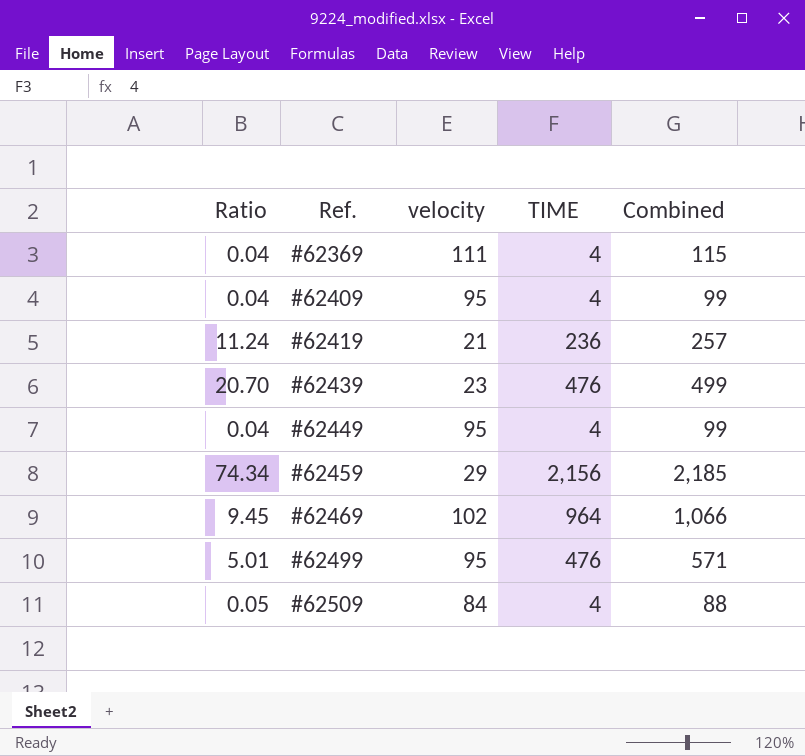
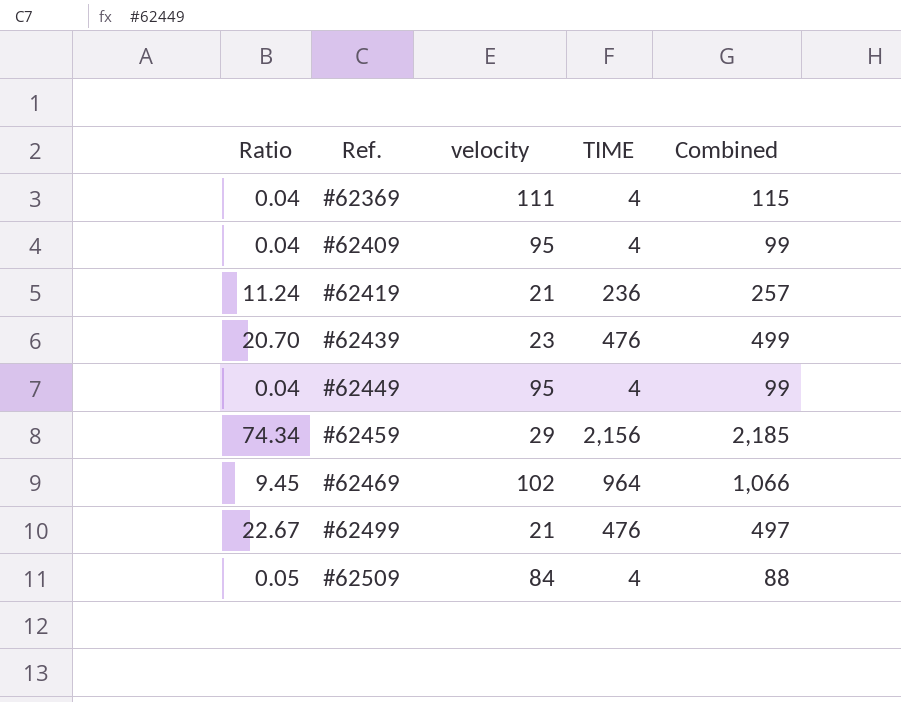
#62499 | Ratio: 5.01 -> 22.67
#62499 | velocity: 95 -> 21
#62499 | Combined: 571 -> 497

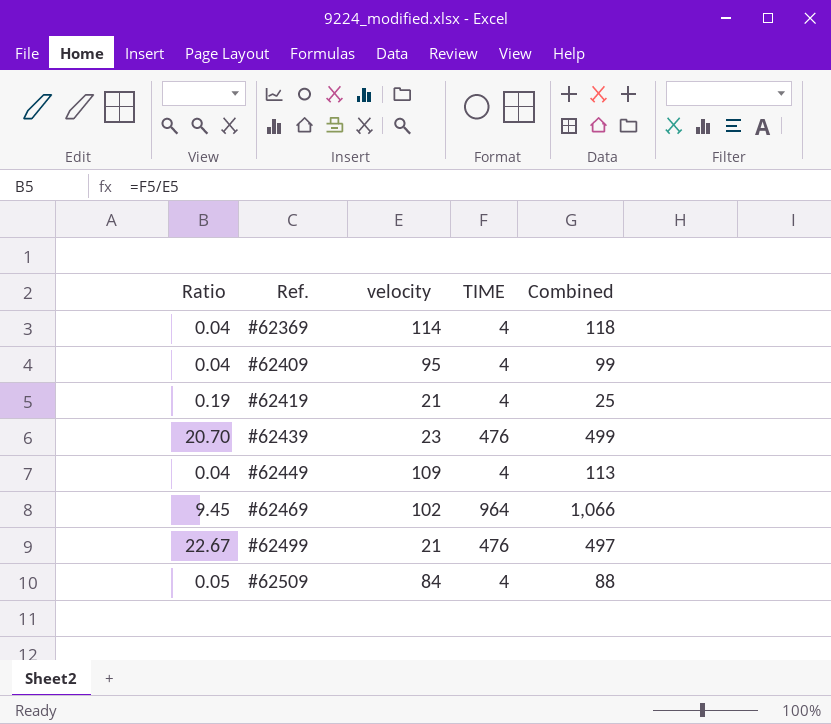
row #62459: 74.34 | 29 | 2,156 | 2,185 -> none
#62369 | velocity: 111 -> 114
#62369 | Combined: 115 -> 118
#62419 | Ratio: 11.24 -> 0.19
#62419 | TIME: 236 -> 4
#62419 | Combined: 257 -> 25
#62449 | velocity: 95 -> 109
#62449 | Combined: 99 -> 113

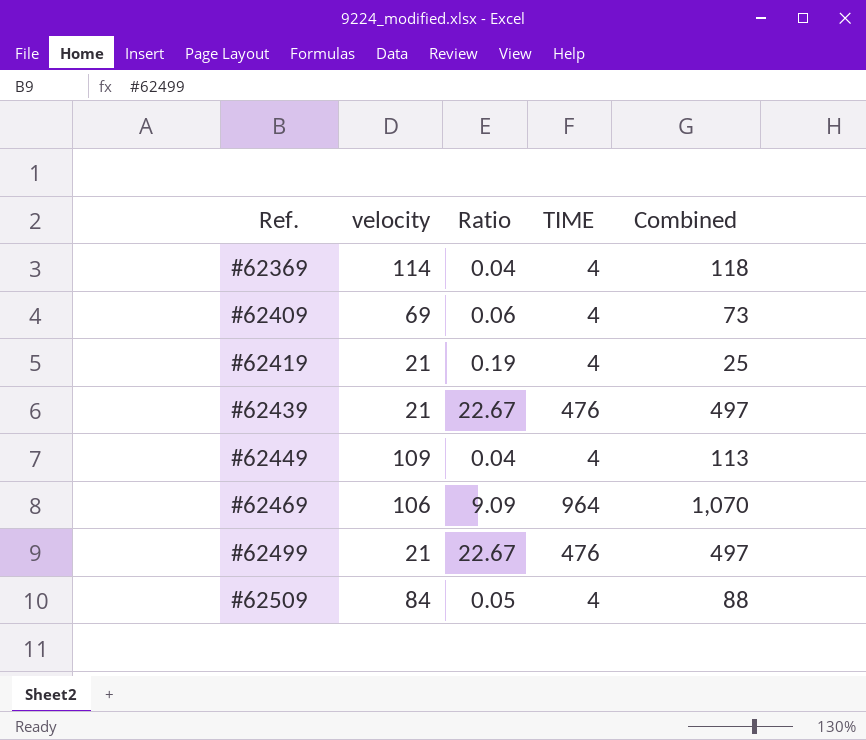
column Ratio | position: 1 -> 3
#62409 | velocity: 95 -> 69
#62409 | Ratio: 0.04 -> 0.06
#62409 | Combined: 99 -> 73
#62439 | velocity: 23 -> 21
#62439 | Ratio: 20.70 -> 22.67
#62439 | Combined: 499 -> 497
#62469 | velocity: 102 -> 106
#62469 | Ratio: 9.45 -> 9.09
#62469 | Combined: 1,066 -> 1,070

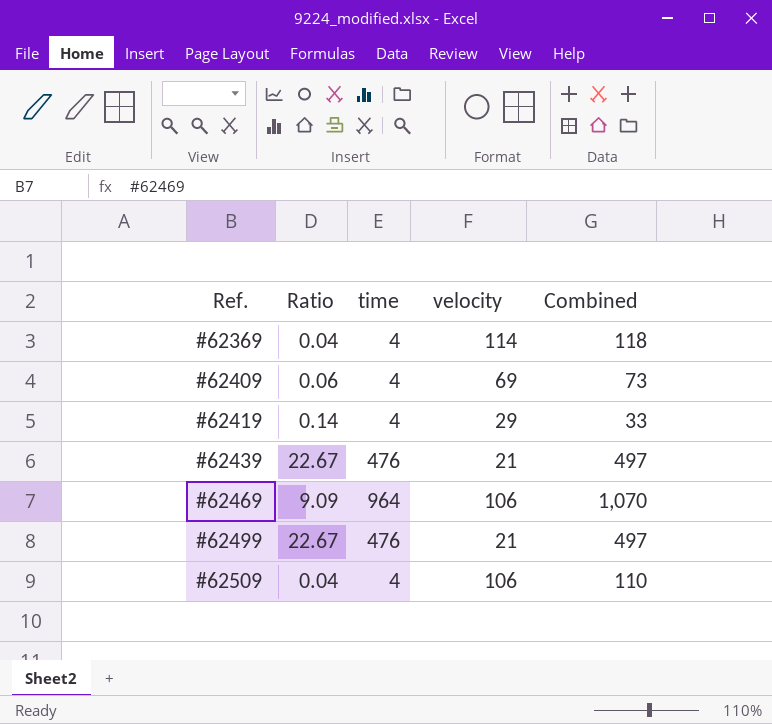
column name: TIME -> time
column velocity | position: 2 -> 4
row #62449: 109 | 0.04 | 4 | 113 -> none
#62419 | Ratio: 0.19 -> 0.14
#62419 | velocity: 21 -> 29
#62419 | Combined: 25 -> 33
#62509 | Ratio: 0.05 -> 0.04
#62509 | velocity: 84 -> 106
#62509 | Combined: 88 -> 110

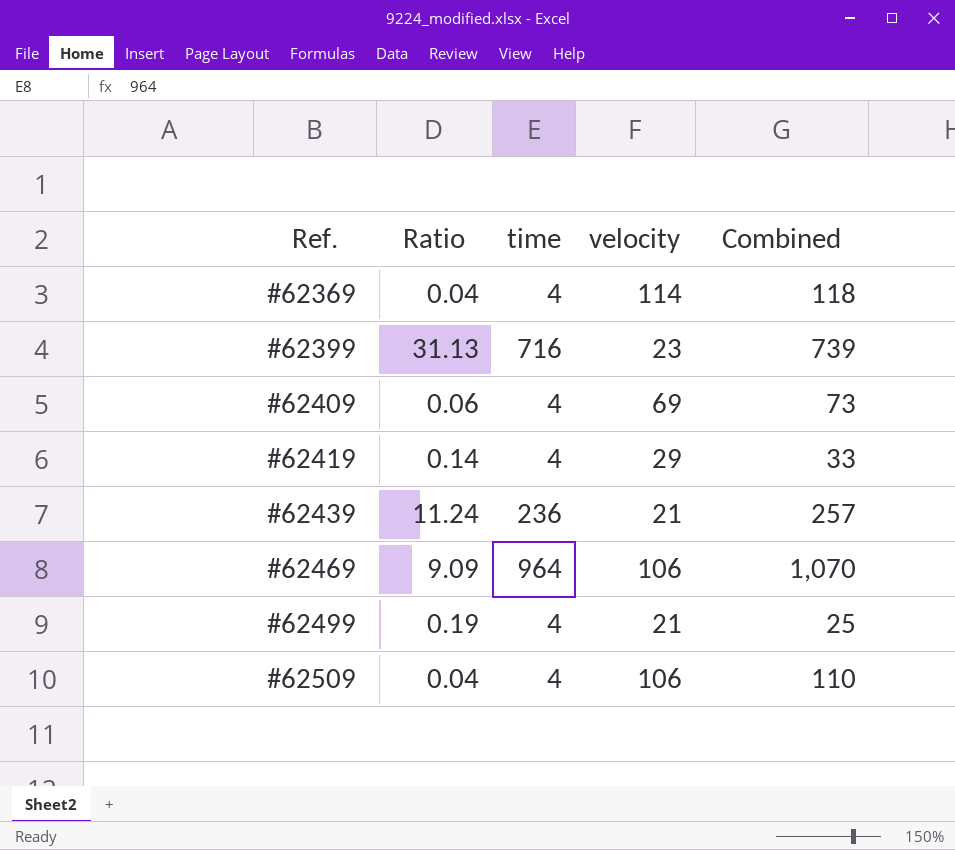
row #62399: none -> 31.13 | 716 | 23 | 739
#62439 | Ratio: 22.67 -> 11.24
#62439 | time: 476 -> 236
#62439 | Combined: 497 -> 257
#62499 | Ratio: 22.67 -> 0.19
#62499 | time: 476 -> 4
#62499 | Combined: 497 -> 25

